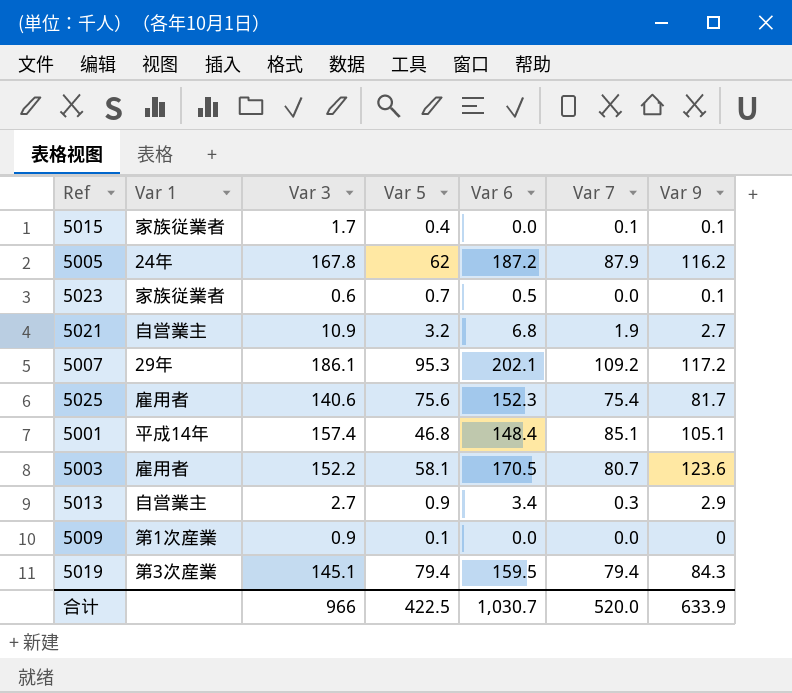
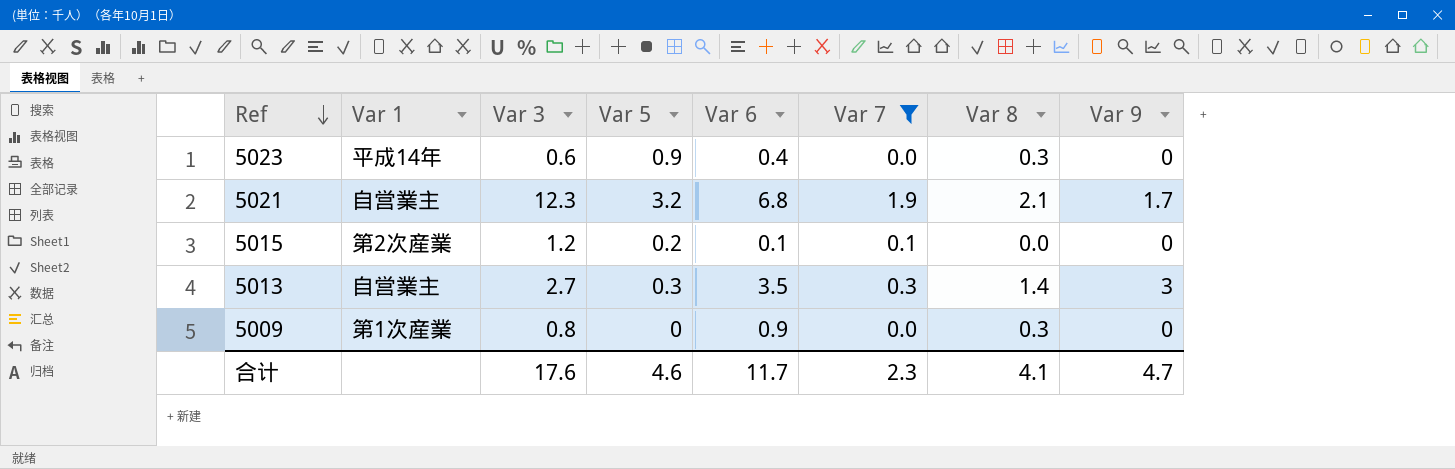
filter: none -> Var 7 <= 1.9
row order: none -> Ref descending
column Var 8 | position: none -> 7
5023 | Var 1: 家族従業者 -> 平成14年
5023 | Var 5: 0.7 -> 0.9
5023 | Var 6: 0.5 -> 0.4
5023 | Var 9: 0.1 -> 0
5021 | Var 3: 10.9 -> 12.3
5021 | Var 9: 2.7 -> 1.7
5015 | Var 1: 家族従業者 -> 第2次産業
5015 | Var 3: 1.7 -> 1.2
5015 | Var 5: 0.4 -> 0.2
5015 | Var 6: 0.0 -> 0.1
5015 | Var 9: 0.1 -> 0
5013 | Var 5: 0.9 -> 0.3
5013 | Var 6: 3.4 -> 3.5
5013 | Var 9: 2.9 -> 3
5009 | Var 3: 0.9 -> 0.8
5009 | Var 5: 0.1 -> 0
5009 | Var 6: 0.0 -> 0.9
合计 | Var 3: 966 -> 17.6
合计 | Var 5: 422.5 -> 4.6
合计 | Var 6: 1,030.7 -> 11.7
合计 | Var 7: 520.0 -> 2.3
合计 | Var 9: 633.9 -> 4.7

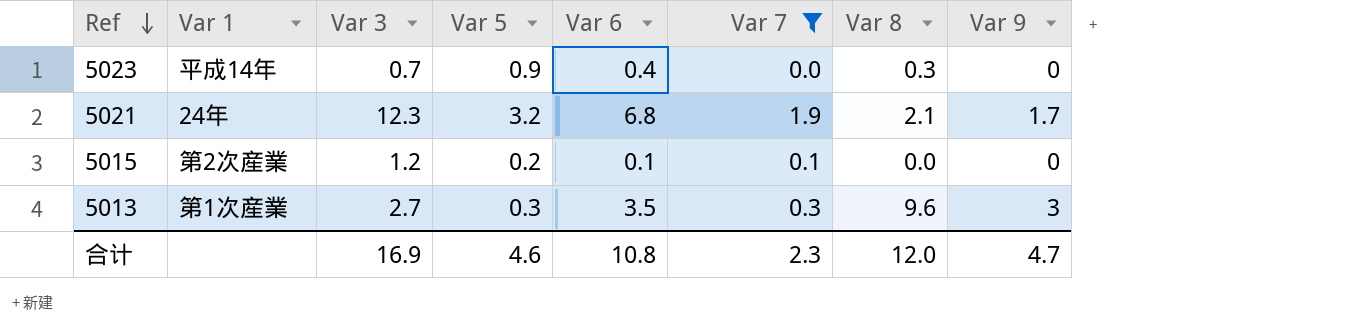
row 5009: 第1次産業 | 0.8 | 0 | 0.9 | 0.0 | 0.3 | 0 -> none
5023 | Var 3: 0.6 -> 0.7
5021 | Var 1: 自営業主 -> 24年
5013 | Var 1: 自営業主 -> 第1次産業
5013 | Var 8: 1.4 -> 9.6
合计 | Var 3: 17.6 -> 16.9
合计 | Var 6: 11.7 -> 10.8
合计 | Var 8: 4.1 -> 12.0

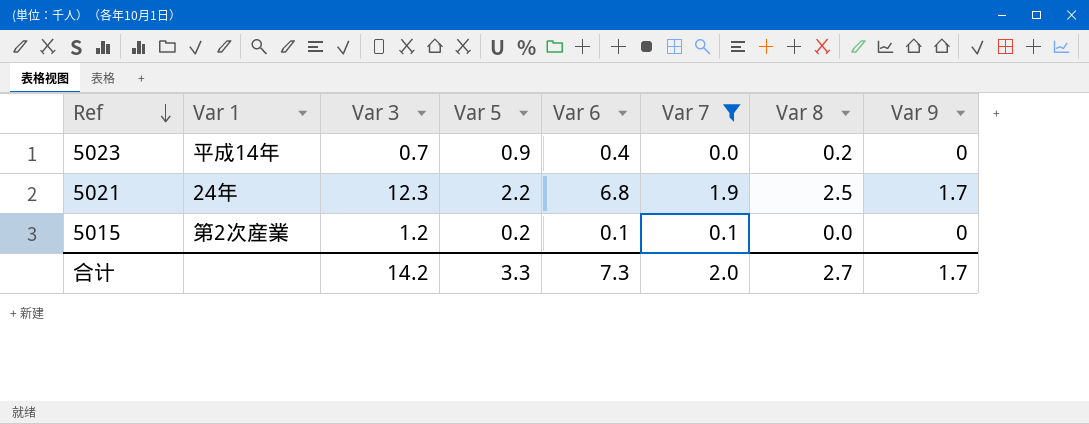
row 5013: 第1次産業 | 2.7 | 0.3 | 3.5 | 0.3 | 9.6 | 3 -> none
5023 | Var 8: 0.3 -> 0.2
5021 | Var 5: 3.2 -> 2.2
5021 | Var 8: 2.1 -> 2.5
合计 | Var 3: 16.9 -> 14.2
合计 | Var 5: 4.6 -> 3.3
合计 | Var 6: 10.8 -> 7.3
合计 | Var 7: 2.3 -> 2.0
合计 | Var 8: 12.0 -> 2.7
合计 | Var 9: 4.7 -> 1.7

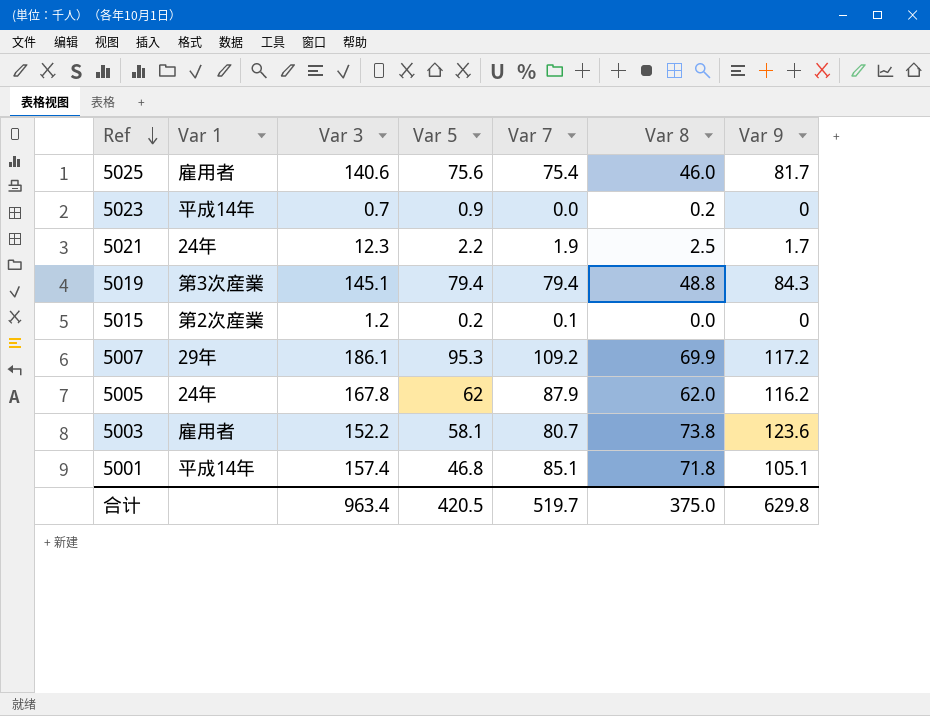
filter: Var 7 <= 1.9 -> none
column Var 6 | position: 5 -> none
合计 | Var 3: 14.2 -> 963.4
合计 | Var 5: 3.3 -> 420.5
合计 | Var 7: 2.0 -> 519.7
合计 | Var 8: 2.7 -> 375.0
合计 | Var 9: 1.7 -> 629.8

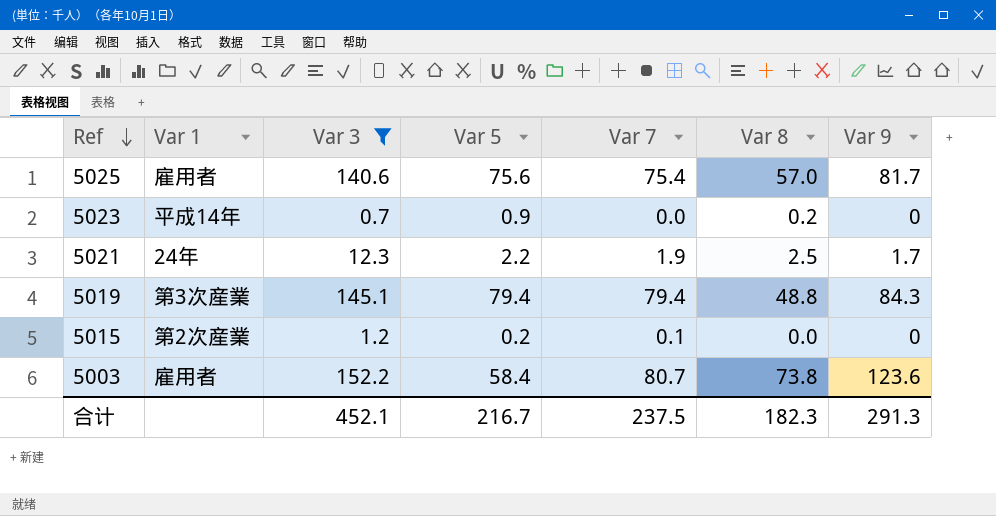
filter: none -> Var 3 <= 152.2
5025 | Var 8: 46.0 -> 57.0
5003 | Var 5: 58.1 -> 58.4
合计 | Var 3: 963.4 -> 452.1
合计 | Var 5: 420.5 -> 216.7
合计 | Var 7: 519.7 -> 237.5
合计 | Var 8: 375.0 -> 182.3
合计 | Var 9: 629.8 -> 291.3

